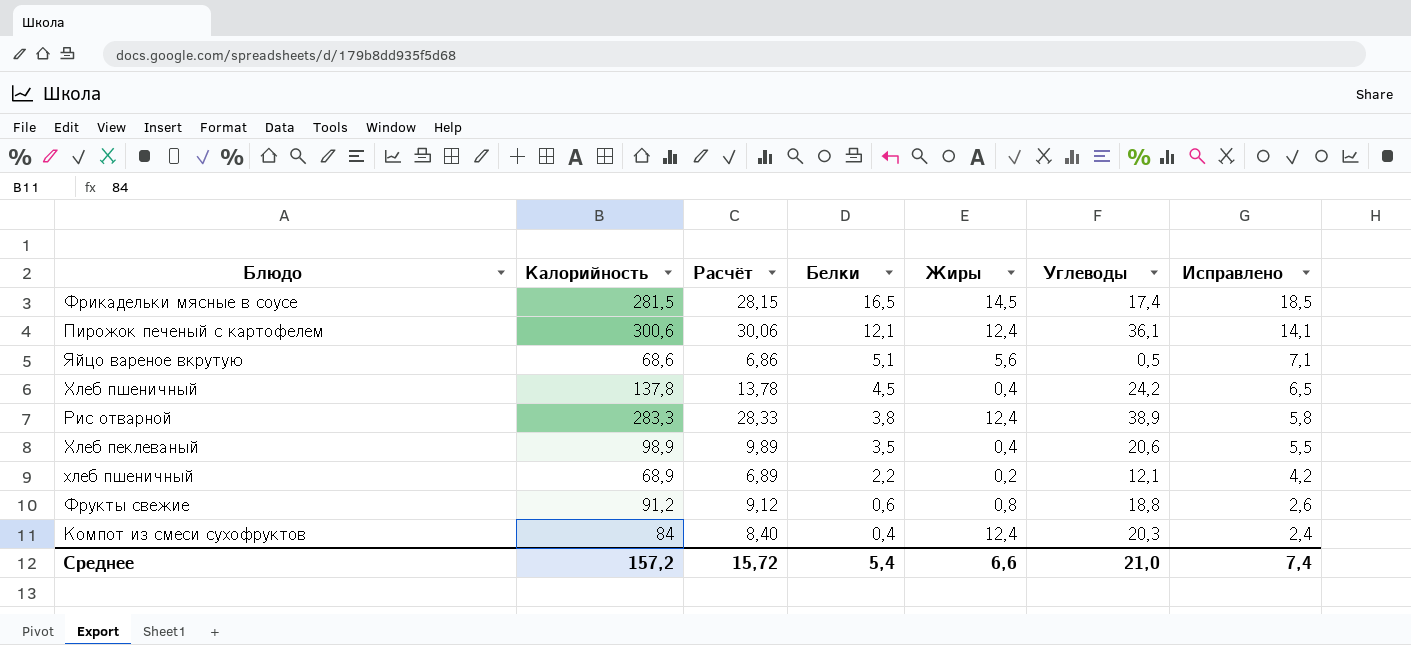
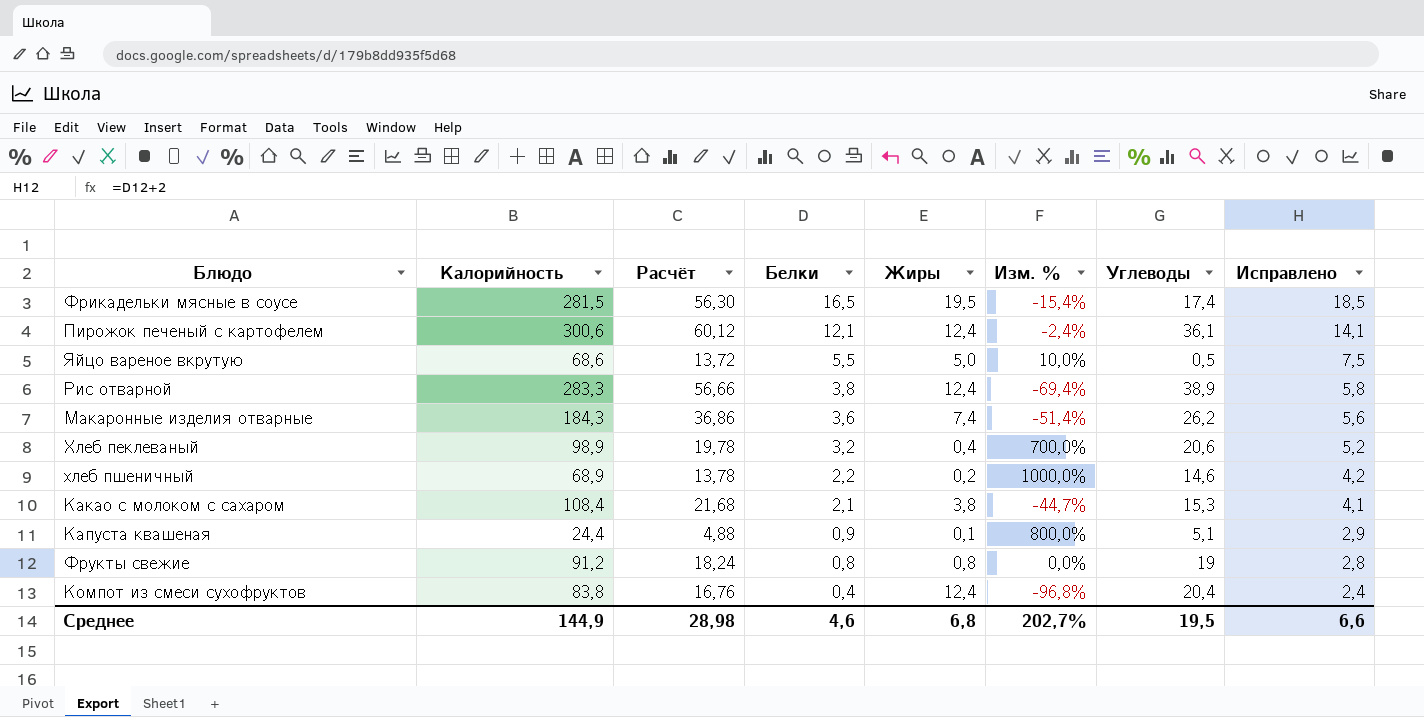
column Расчёт | formula: [Калорийность] * 0,1 -> [Калорийность] * 0,2
column Изм. % | formula: none -> ([Белки] - [Жиры]) / [Жиры]
row Хлеб пшеничный: 137,8 | 13,78 | 4,5 | 0,4 | 24,2 | 6,5 -> none
Фрикадельки мясные в соусе | Жиры: 14,5 -> 19,5
Яйцо вареное вкрутую | Белки: 5,1 -> 5,5
Яйцо вареное вкрутую | Жиры: 5,6 -> 5,0
Яйцо вареное вкрутую | Исправлено: 7,1 -> 7,5
row Макаронные изделия отварные: none -> 184,3 | 36,86 | 3,6 | 7,4 | -51,4% | 26,2 | 5,6
Хлеб пеклеваный | Белки: 3,5 -> 3,2
Хлеб пеклеваный | Исправлено: 5,5 -> 5,2
хлеб пшеничный | Углеводы: 12,1 -> 14,6
row Какао с молоком с сахаром: none -> 108,4 | 21,68 | 2,1 | 3,8 | -44,7% | 15,3 | 4,1
row Капуста квашеная: none -> 24,4 | 4,88 | 0,9 | 0,1 | 800,0% | 5,1 | 2,9
Фрукты свежие | Белки: 0,6 -> 0,8
Фрукты свежие | Углеводы: 18,8 -> 19
Фрукты свежие | Исправлено: 2,6 -> 2,8
Компот из смеси сухофруктов | Калорийность: 84 -> 83,8
Компот из смеси сухофруктов | Углеводы: 20,3 -> 20,4
Среднее | Калорийность: 157,2 -> 144,9
Среднее | Расчёт: 15,72 -> 28,98
Среднее | Белки: 5,4 -> 4,6
Среднее | Жиры: 6,6 -> 6,8
Среднее | Углеводы: 21,0 -> 19,5
Среднее | Исправлено: 7,4 -> 6,6

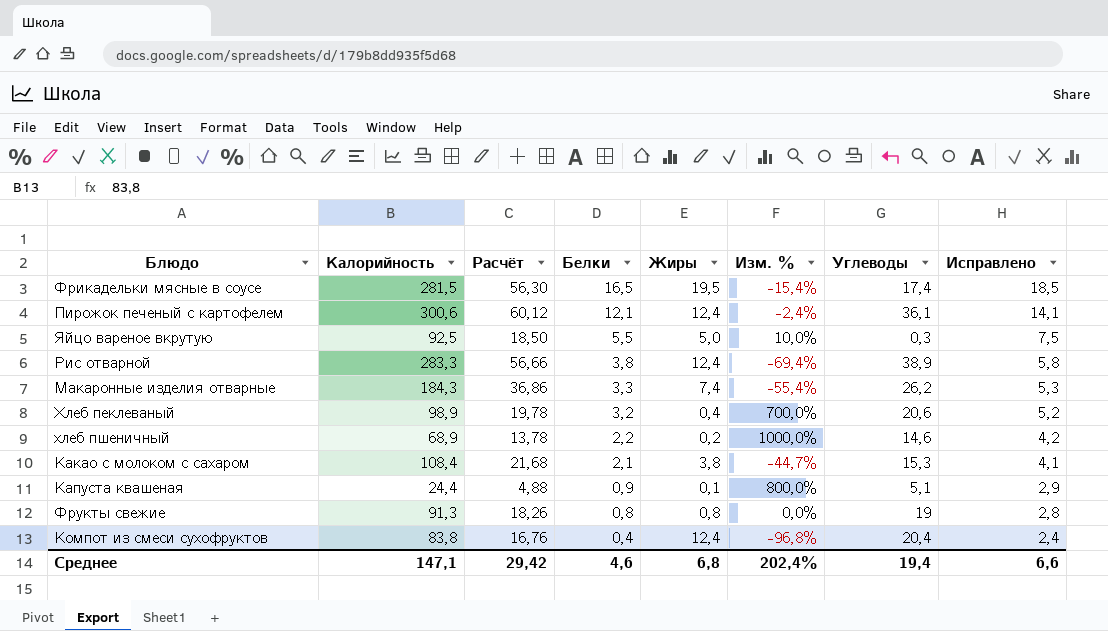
Яйцо вареное вкрутую | Калорийность: 68,6 -> 92,5
Яйцо вареное вкрутую | Расчёт: 13,72 -> 18,50
Яйцо вареное вкрутую | Углеводы: 0,5 -> 0,3
Макаронные изделия отварные | Белки: 3,6 -> 3,3
Макаронные изделия отварные | Изм. %: -51,4% -> -55,4%
Макаронные изделия отварные | Исправлено: 5,6 -> 5,3
Фрукты свежие | Калорийность: 91,2 -> 91,3
Фрукты свежие | Расчёт: 18,24 -> 18,26
Среднее | Калорийность: 144,9 -> 147,1
Среднее | Расчёт: 28,98 -> 29,42
Среднее | Изм. %: 202,7% -> 202,4%
Среднее | Углеводы: 19,5 -> 19,4

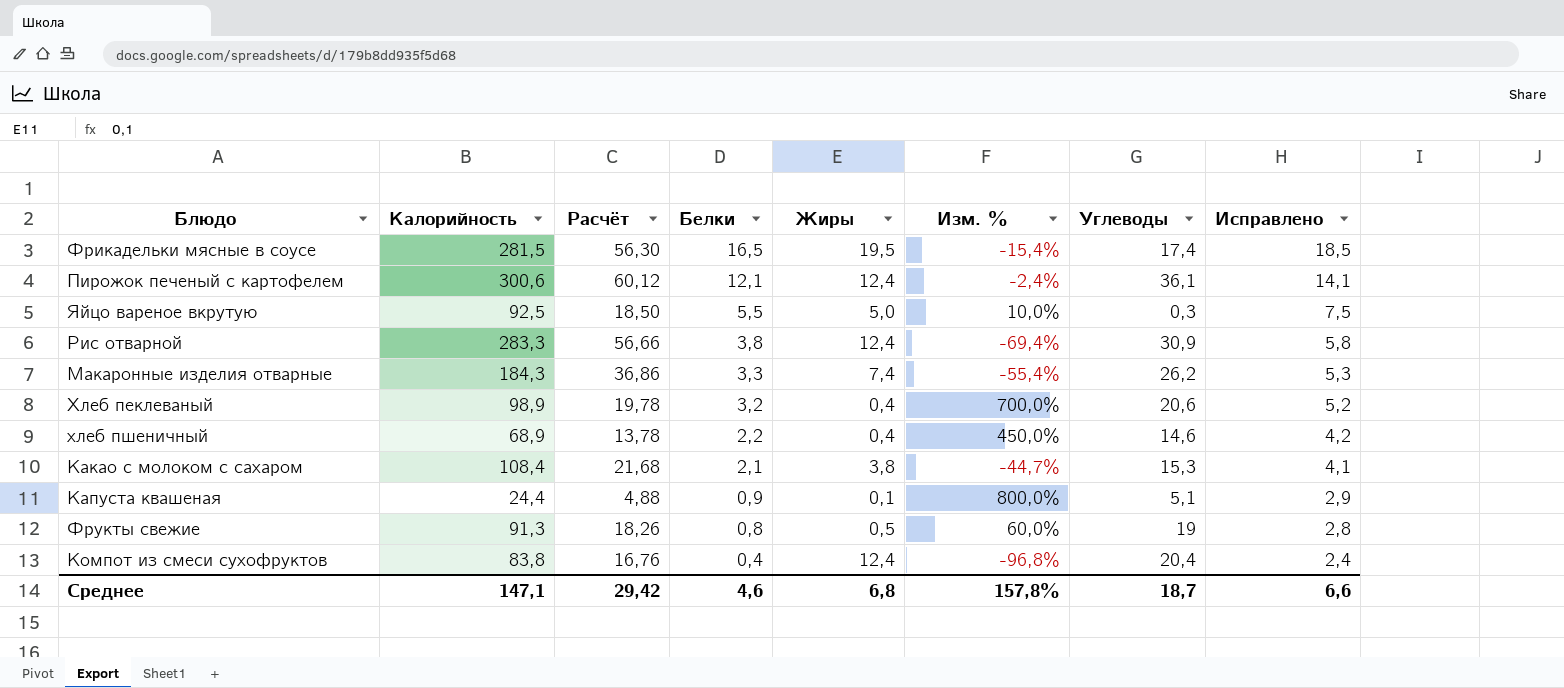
Рис отварной | Углеводы: 38,9 -> 30,9
хлеб пшеничный | Жиры: 0,2 -> 0,4
хлеб пшеничный | Изм. %: 1000,0% -> 450,0%
Фрукты свежие | Жиры: 0,8 -> 0,5
Фрукты свежие | Изм. %: 0,0% -> 60,0%
Среднее | Изм. %: 202,4% -> 157,8%
Среднее | Углеводы: 19,4 -> 18,7

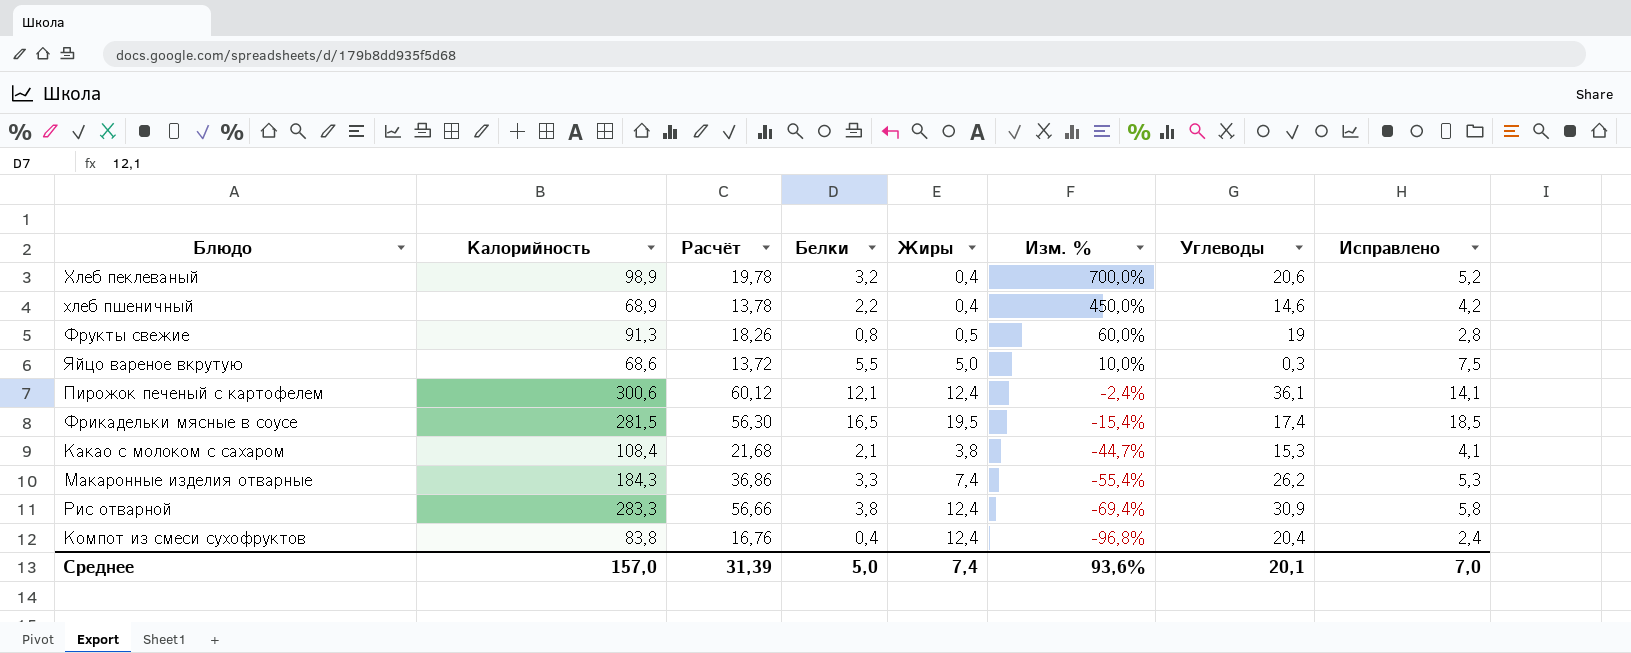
row order: Белки descending -> Изм. % descending
row Капуста квашеная: 24,4 | 4,88 | 0,9 | 0,1 | 800,0% | 5,1 | 2,9 -> none
Яйцо вареное вкрутую | Калорийность: 92,5 -> 68,6
Яйцо вареное вкрутую | Расчёт: 18,50 -> 13,72
Среднее | Калорийность: 147,1 -> 157,0
Среднее | Расчёт: 29,42 -> 31,39
Среднее | Белки: 4,6 -> 5,0
Среднее | Жиры: 6,8 -> 7,4
Среднее | Изм. %: 157,8% -> 93,6%
Среднее | Углеводы: 18,7 -> 20,1
Среднее | Исправлено: 6,6 -> 7,0

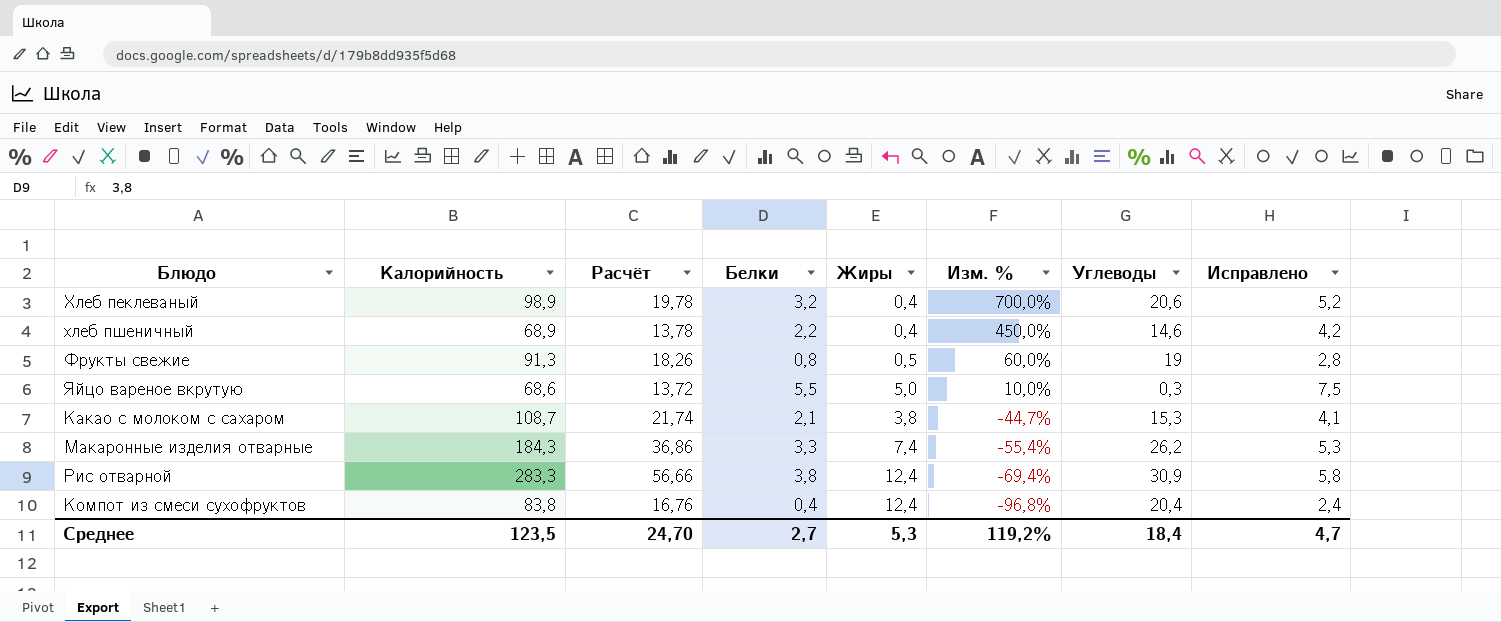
row Пирожок печеный с картофелем: 300,6 | 60,12 | 12,1 | 12,4 | -2,4% | 36,1 | 14,1 -> none
row Фрикадельки мясные в соусе: 281,5 | 56,30 | 16,5 | 19,5 | -15,4% | 17,4 | 18,5 -> none
Какао с молоком с сахаром | Калорийность: 108,4 -> 108,7
Какао с молоком с сахаром | Расчёт: 21,68 -> 21,74
Среднее | Калорийность: 157,0 -> 123,5
Среднее | Расчёт: 31,39 -> 24,70
Среднее | Белки: 5,0 -> 2,7
Среднее | Жиры: 7,4 -> 5,3
Среднее | Изм. %: 93,6% -> 119,2%
Среднее | Углеводы: 20,1 -> 18,4
Среднее | Исправлено: 7,0 -> 4,7

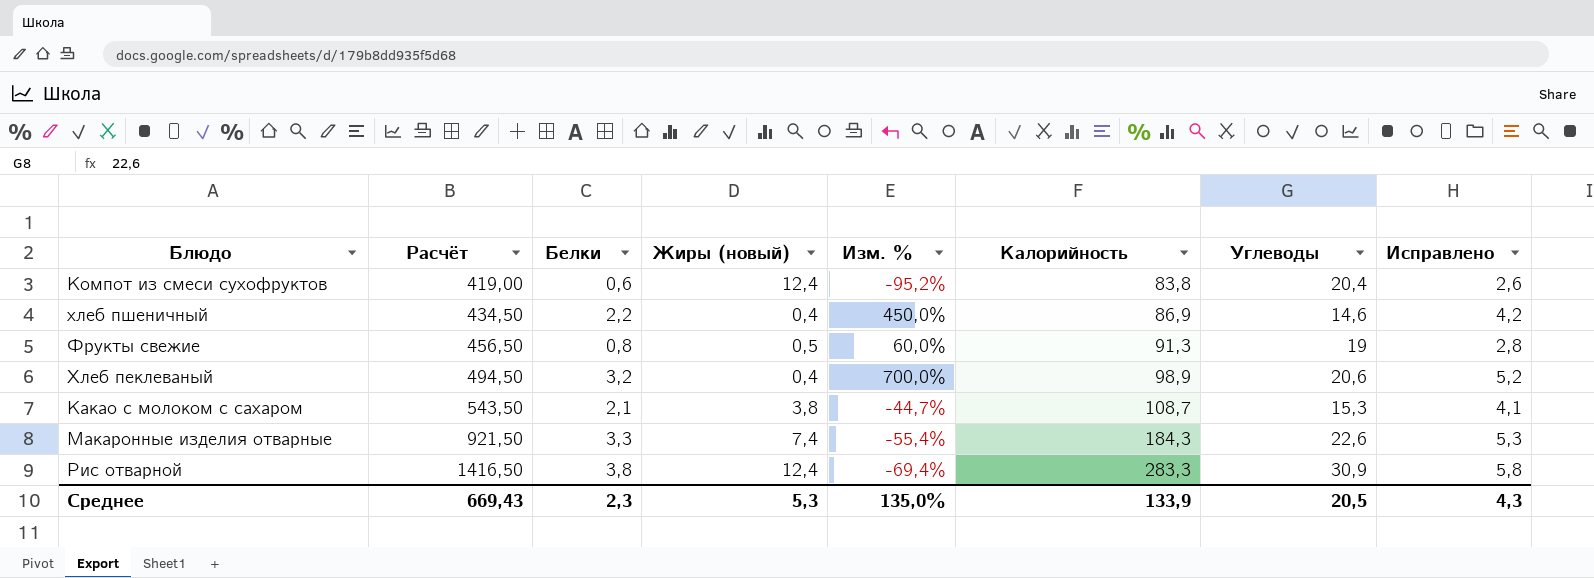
row order: Изм. % descending -> Расчёт ascending
column Расчёт | formula: [Калорийность] * 0,2 -> [Калорийность] * 5
column name: Жиры -> Жиры (новый)
column Калорийность | position: 2 -> 6
row Яйцо вареное вкрутую: 68,6 | 13,72 | 5,5 | 5,0 | 10,0% | 0,3 | 7,5 -> none
Компот из смеси сухофруктов | Белки: 0,4 -> 0,6
Компот из смеси сухофруктов | Изм. %: -96,8% -> -95,2%
Компот из смеси сухофруктов | Исправлено: 2,4 -> 2,6
хлеб пшеничный | Калорийность: 68,9 -> 86,9
Макаронные изделия отварные | Углеводы: 26,2 -> 22,6
Среднее | Расчёт: 24,70 -> 669,43
Среднее | Белки: 2,7 -> 2,3
Среднее | Изм. %: 119,2% -> 135,0%
Среднее | Калорийность: 123,5 -> 133,9
Среднее | Углеводы: 18,4 -> 20,5
Среднее | Исправлено: 4,7 -> 4,3

